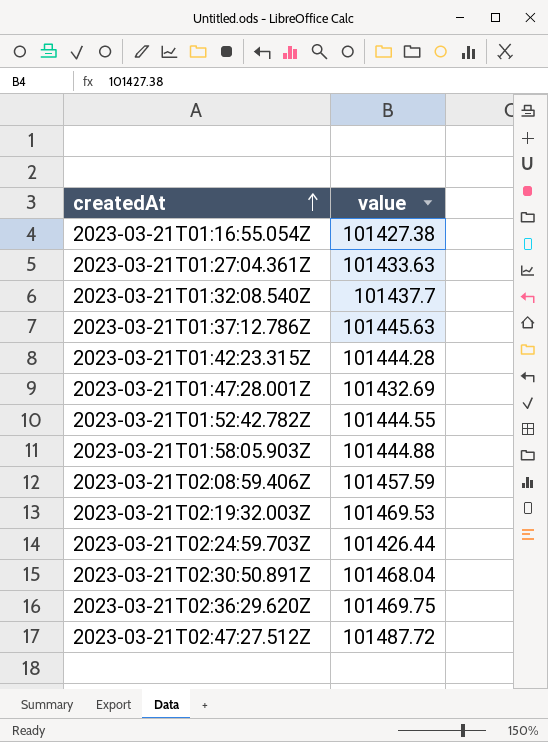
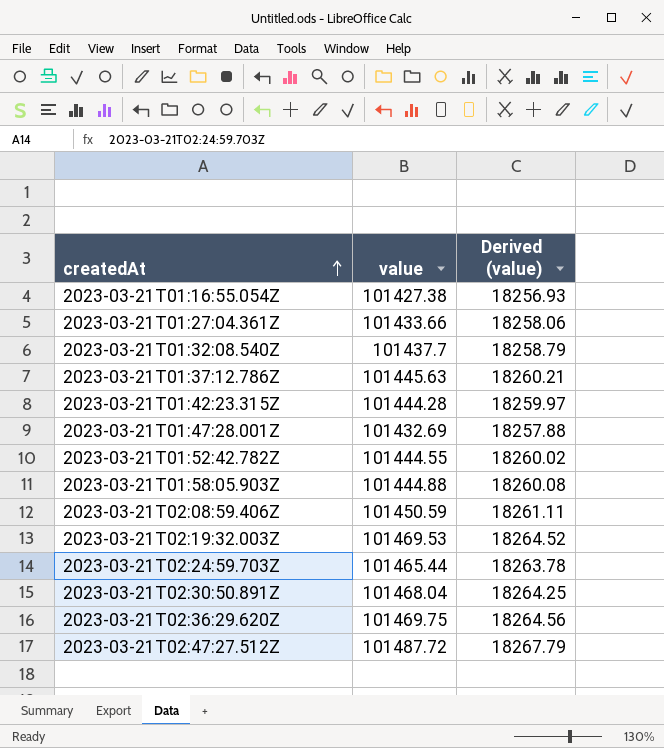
column Derived (value) | formula: none -> [value] * 0.18
2023-03-21T01:27:04.361Z | value: 101433.63 -> 101433.66
2023-03-21T02:08:59.406Z | value: 101457.59 -> 101450.59
2023-03-21T02:24:59.703Z | value: 101426.44 -> 101465.44

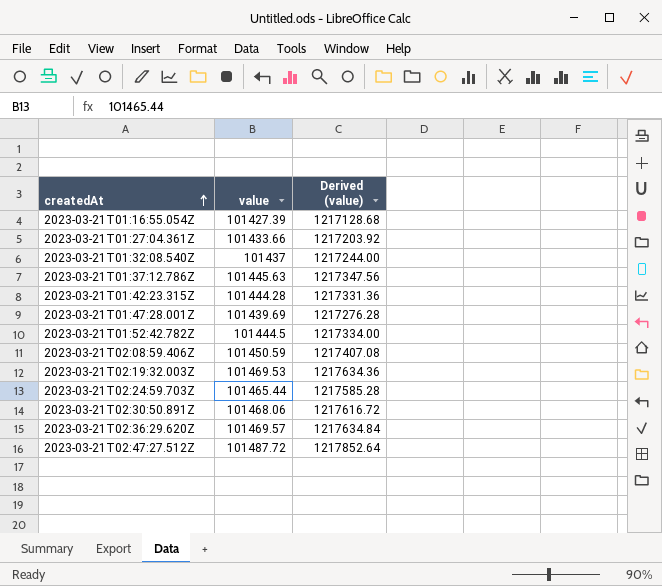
column Derived (value) | formula: [value] * 0.18 -> [value] * 12
row 2023-03-21T01:58:05.903Z: 101444.88 | 18260.08 -> none
2023-03-21T01:16:55.054Z | value: 101427.38 -> 101427.39
2023-03-21T01:32:08.540Z | value: 101437.7 -> 101437
2023-03-21T01:47:28.001Z | value: 101432.69 -> 101439.69
2023-03-21T01:52:42.782Z | value: 101444.55 -> 101444.5
2023-03-21T02:30:50.891Z | value: 101468.04 -> 101468.06
2023-03-21T02:36:29.620Z | value: 101469.75 -> 101469.57

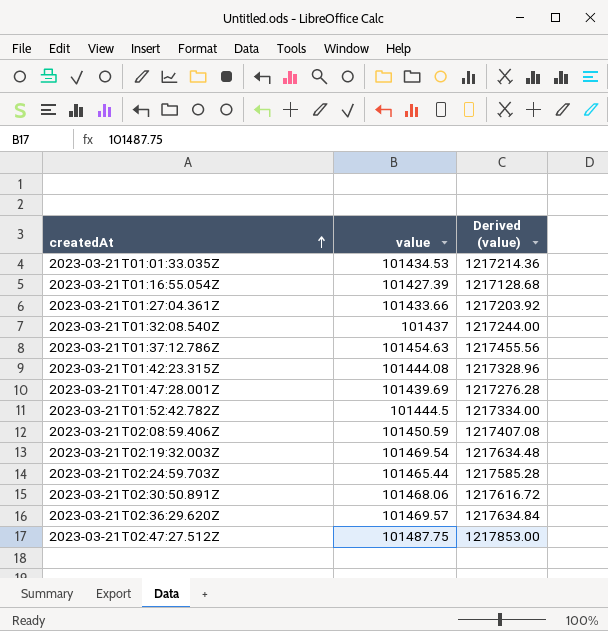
row 2023-03-21T01:01:33.035Z: none -> 101434.53 | 1217214.36
2023-03-21T01:37:12.786Z | value: 101445.63 -> 101454.63
2023-03-21T01:37:12.786Z | Derived (value): 1217347.56 -> 1217455.56
2023-03-21T01:42:23.315Z | value: 101444.28 -> 101444.08
2023-03-21T01:42:23.315Z | Derived (value): 1217331.36 -> 1217328.96
2023-03-21T02:19:32.003Z | value: 101469.53 -> 101469.54
2023-03-21T02:19:32.003Z | Derived (value): 1217634.36 -> 1217634.48
2023-03-21T02:47:27.512Z | value: 101487.72 -> 101487.75
2023-03-21T02:47:27.512Z | Derived (value): 1217852.64 -> 1217853.00

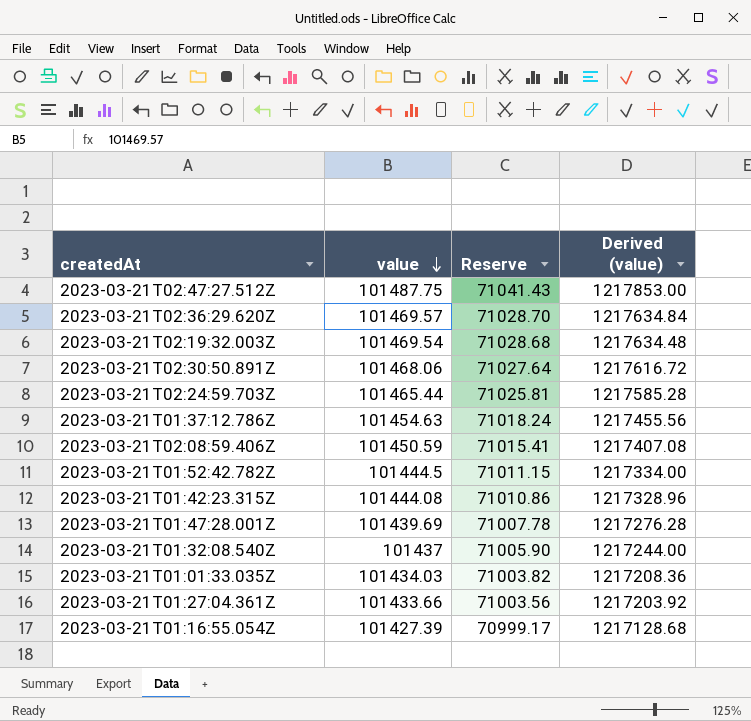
row order: createdAt ascending -> value descending
column Reserve | formula: none -> [value] * 0.7
2023-03-21T01:01:33.035Z | value: 101434.53 -> 101434.03
2023-03-21T01:01:33.035Z | Derived (value): 1217214.36 -> 1217208.36

